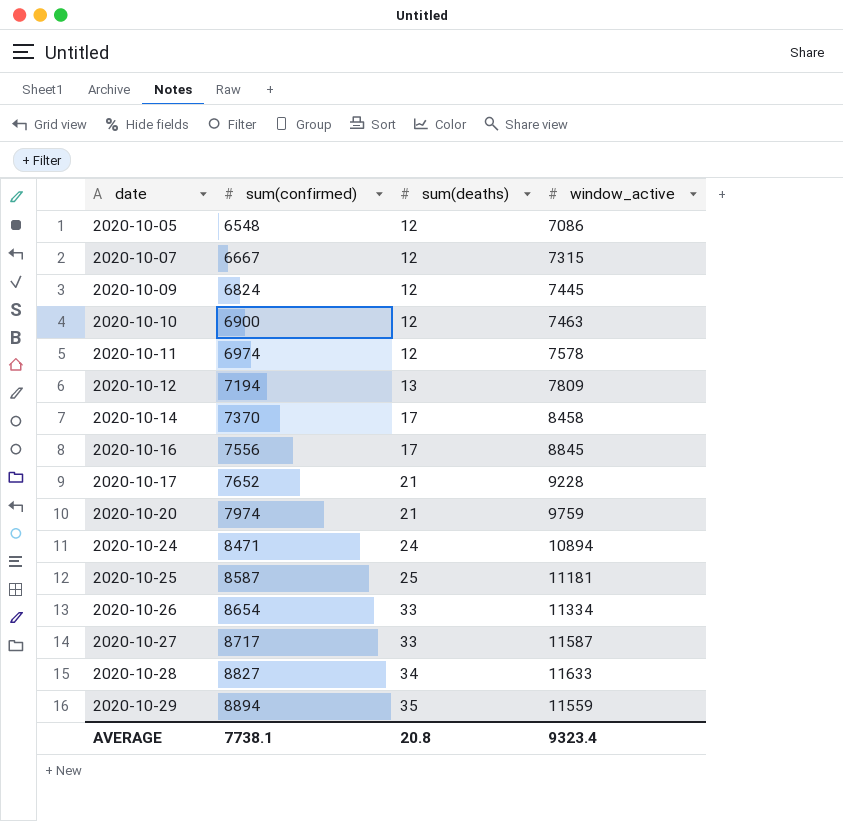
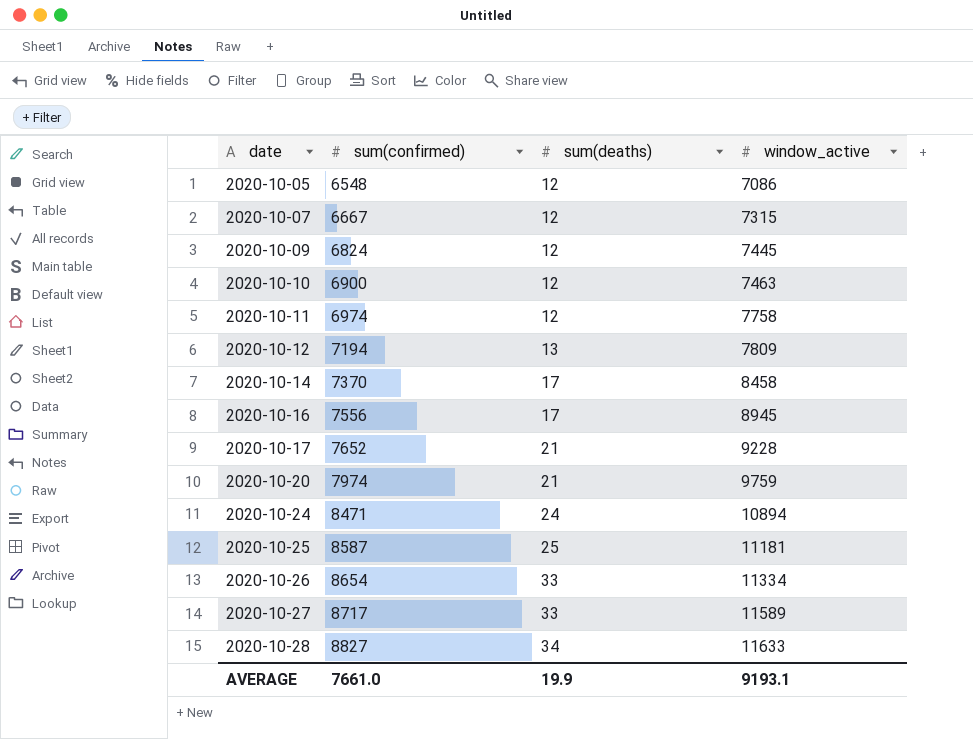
row 2020-10-29: 8894 | 35 | 11559 -> none
2020-10-11 | window_active: 7578 -> 7758
2020-10-16 | window_active: 8845 -> 8945
2020-10-27 | window_active: 11587 -> 11589
AVERAGE | sum(confirmed): 7738.1 -> 7661.0
AVERAGE | sum(deaths): 20.8 -> 19.9
AVERAGE | window_active: 9323.4 -> 9193.1

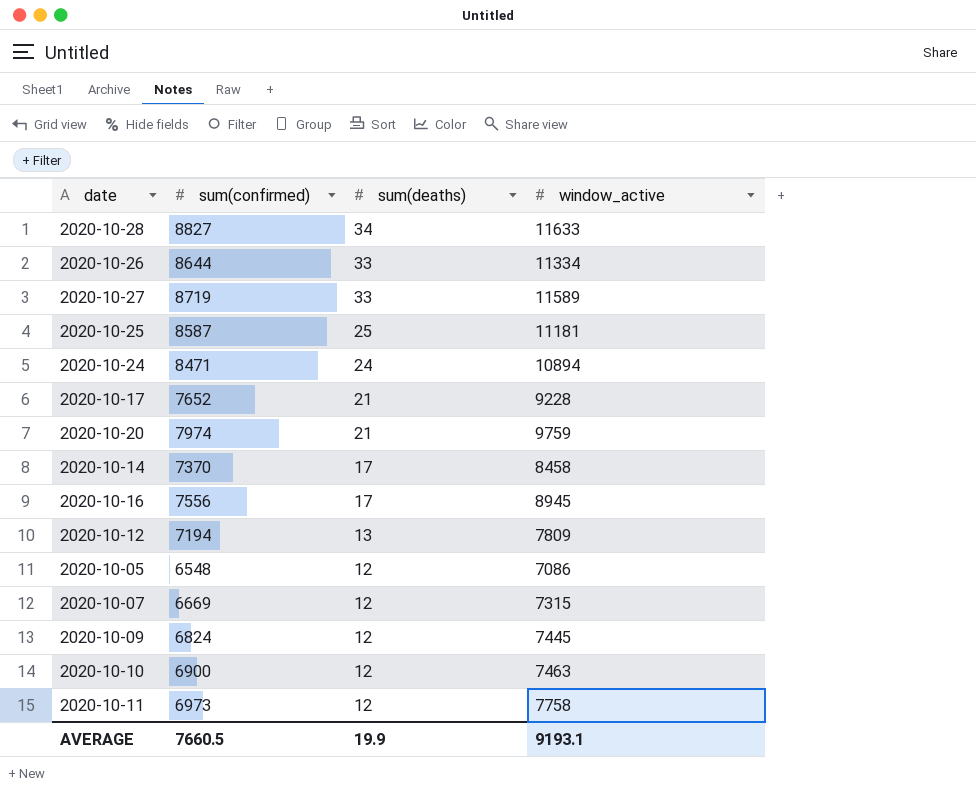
row order: date ascending -> sum(deaths) descending
2020-10-26 | sum(confirmed): 8654 -> 8644
2020-10-27 | sum(confirmed): 8717 -> 8719
2020-10-07 | sum(confirmed): 6667 -> 6669
2020-10-11 | sum(confirmed): 6974 -> 6973
AVERAGE | sum(confirmed): 7661.0 -> 7660.5

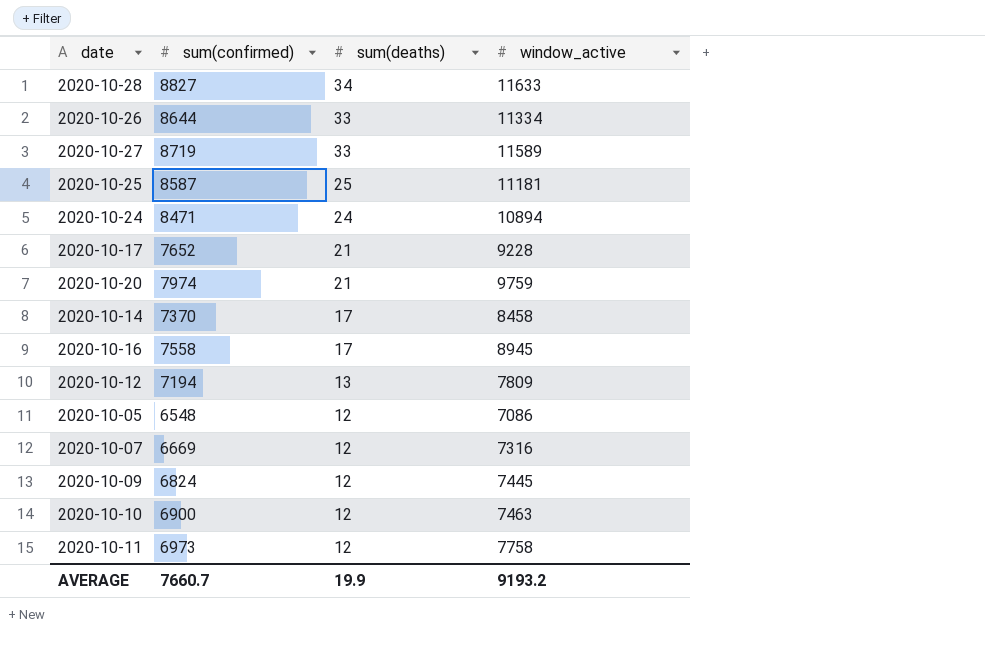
2020-10-16 | sum(confirmed): 7556 -> 7558
2020-10-07 | window_active: 7315 -> 7316
AVERAGE | sum(confirmed): 7660.5 -> 7660.7
AVERAGE | window_active: 9193.1 -> 9193.2

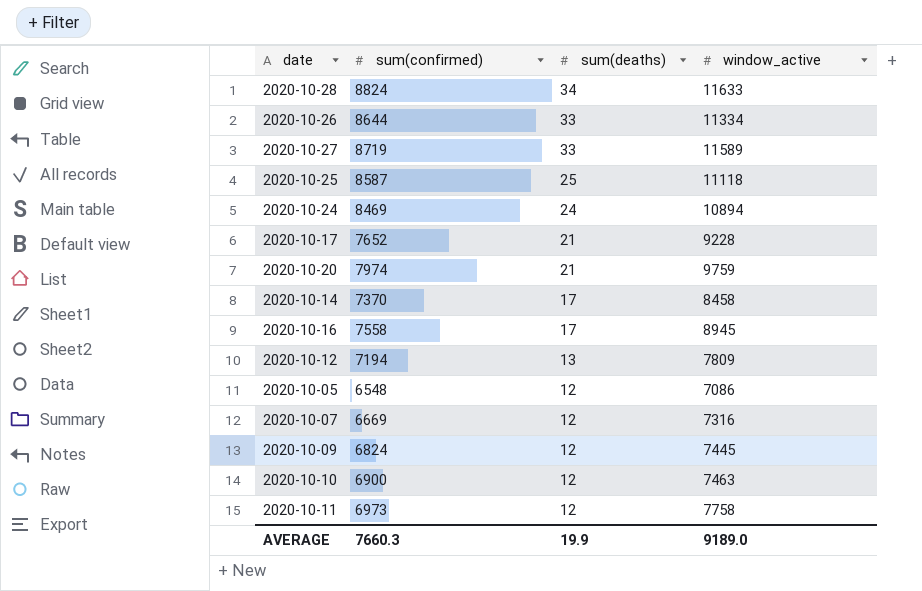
2020-10-28 | sum(confirmed): 8827 -> 8824
2020-10-25 | window_active: 11181 -> 11118
2020-10-24 | sum(confirmed): 8471 -> 8469
AVERAGE | sum(confirmed): 7660.7 -> 7660.3
AVERAGE | window_active: 9193.2 -> 9189.0

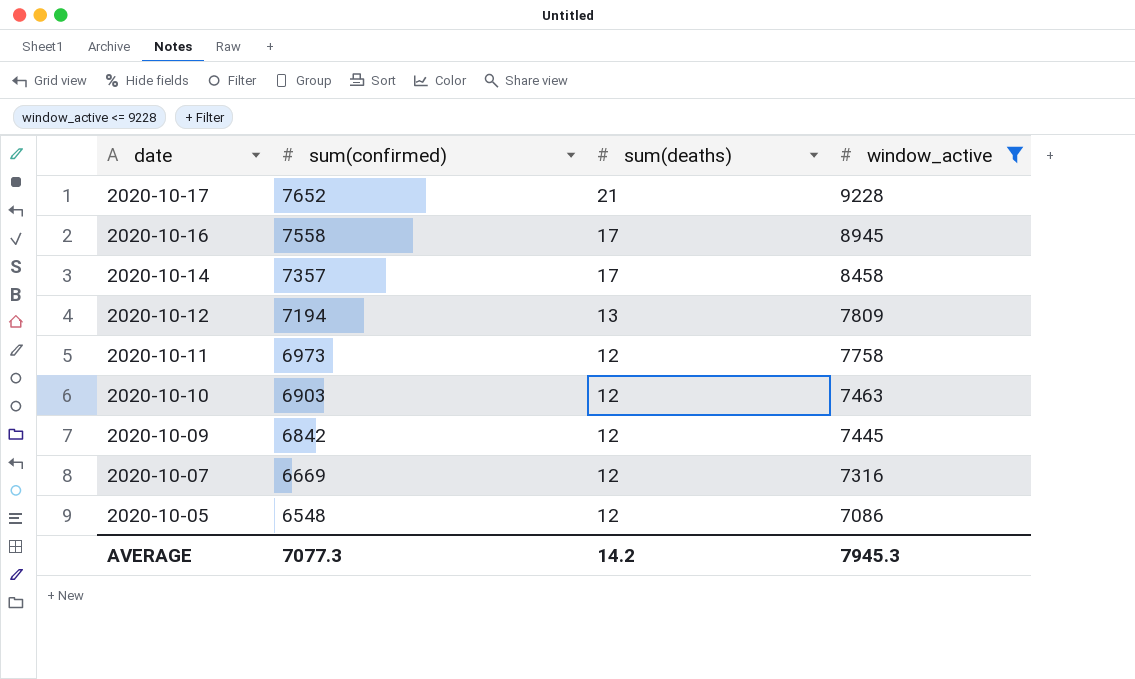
filter: none -> window_active <= 9228
row order: sum(deaths) descending -> date descending
2020-10-14 | sum(confirmed): 7370 -> 7357
2020-10-10 | sum(confirmed): 6900 -> 6903
2020-10-09 | sum(confirmed): 6824 -> 6842
AVERAGE | sum(confirmed): 7660.3 -> 7077.3
AVERAGE | sum(deaths): 19.9 -> 14.2
AVERAGE | window_active: 9189.0 -> 7945.3

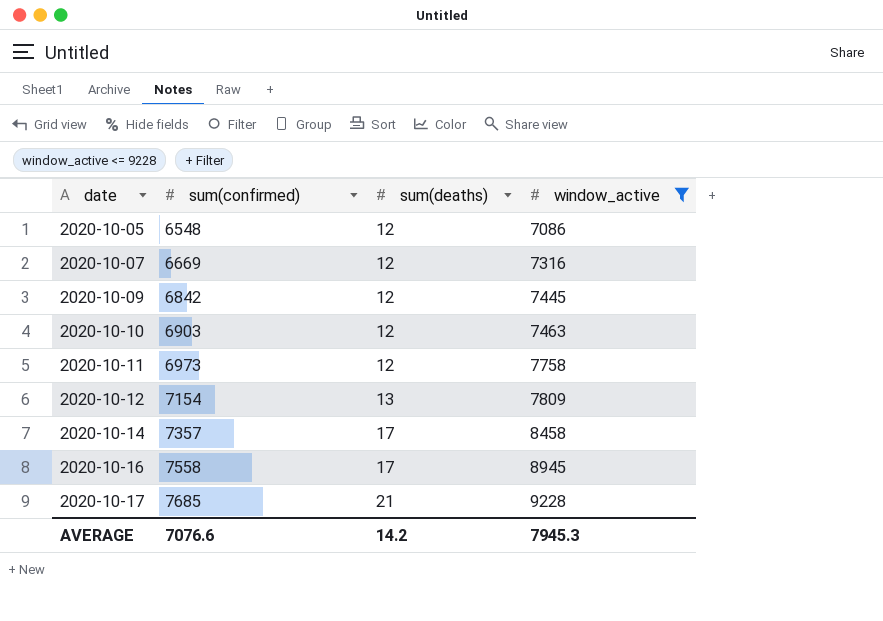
row order: date descending -> date ascending
2020-10-12 | sum(confirmed): 7194 -> 7154
2020-10-17 | sum(confirmed): 7652 -> 7685
AVERAGE | sum(confirmed): 7077.3 -> 7076.6

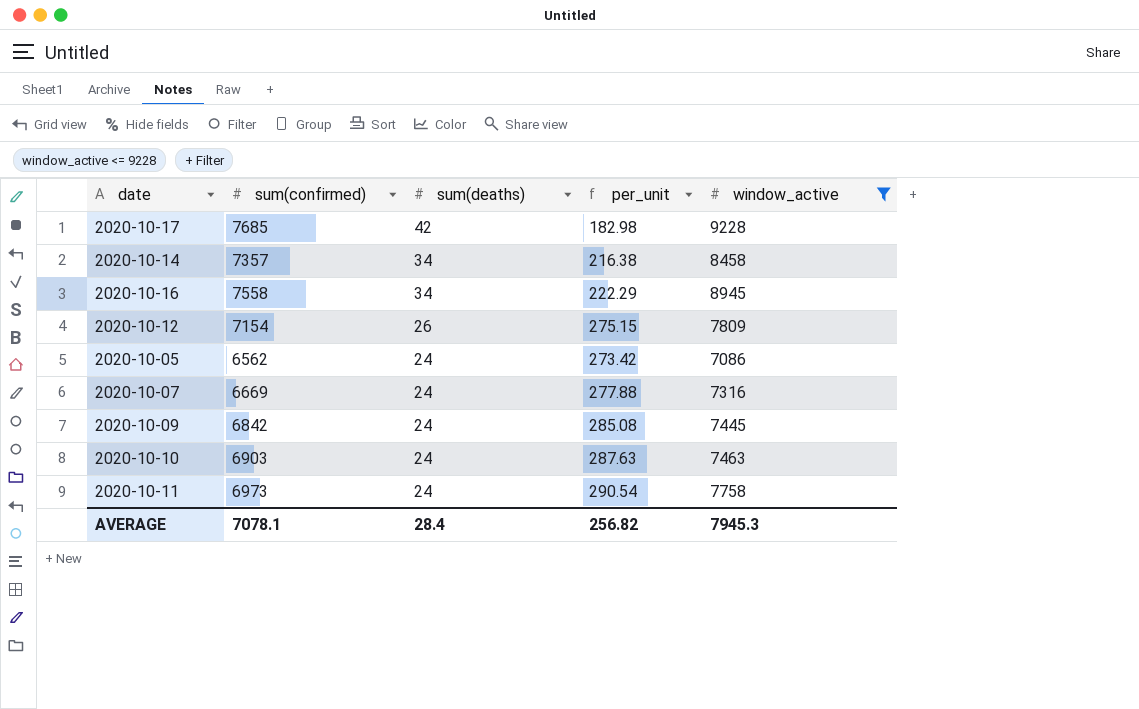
row order: date ascending -> sum(deaths) descending
column per_unit | formula: none -> [sum(confirmed)] / [sum(deaths)]
2020-10-17 | sum(deaths): 21 -> 42
2020-10-14 | sum(deaths): 17 -> 34
2020-10-16 | sum(deaths): 17 -> 34
2020-10-12 | sum(deaths): 13 -> 26
2020-10-05 | sum(confirmed): 6548 -> 6562
2020-10-05 | sum(deaths): 12 -> 24
2020-10-07 | sum(deaths): 12 -> 24
2020-10-09 | sum(deaths): 12 -> 24
2020-10-10 | sum(deaths): 12 -> 24
2020-10-11 | sum(deaths): 12 -> 24
AVERAGE | sum(confirmed): 7076.6 -> 7078.1
AVERAGE | sum(deaths): 14.2 -> 28.4

